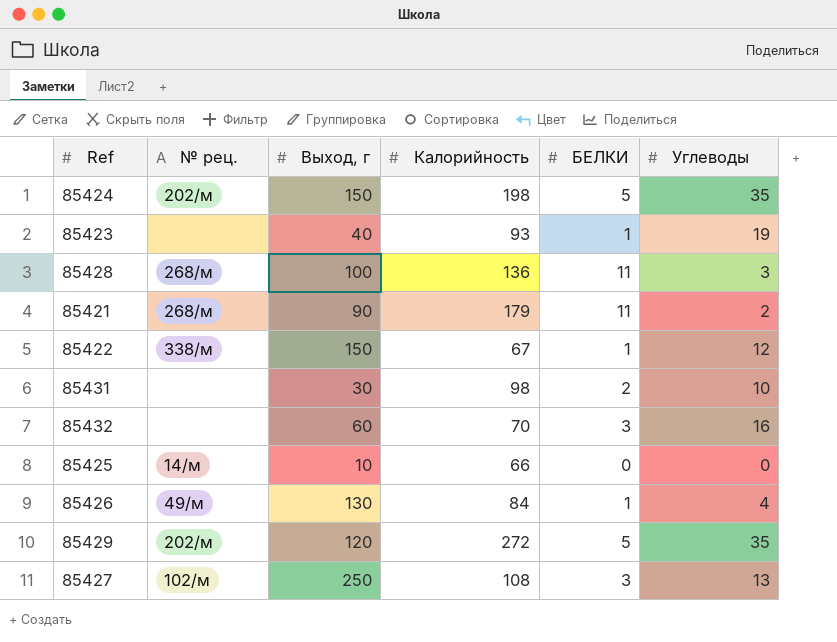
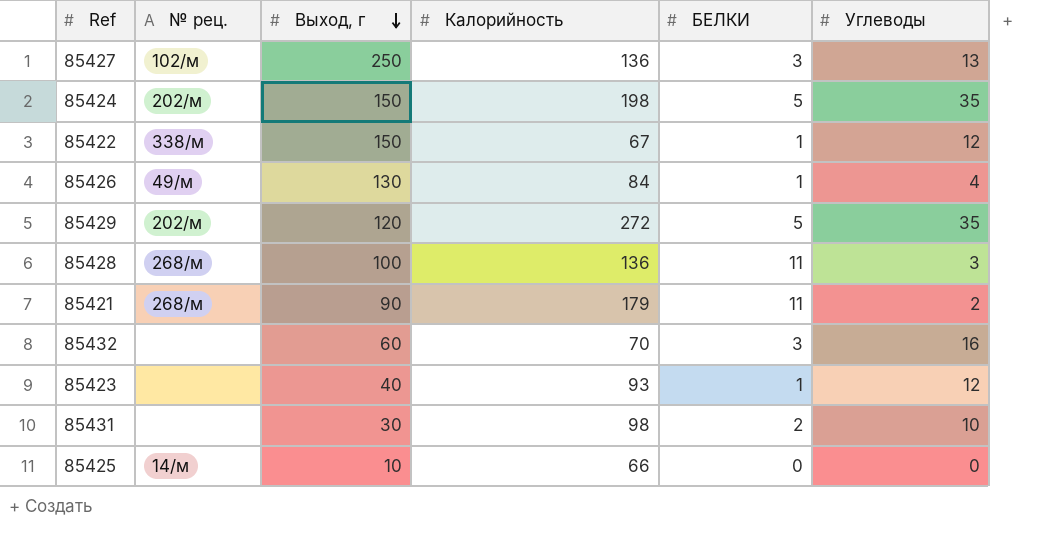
row order: none -> Выход, г descending
85427 | Калорийность: 108 -> 136
85423 | Углеводы: 19 -> 12

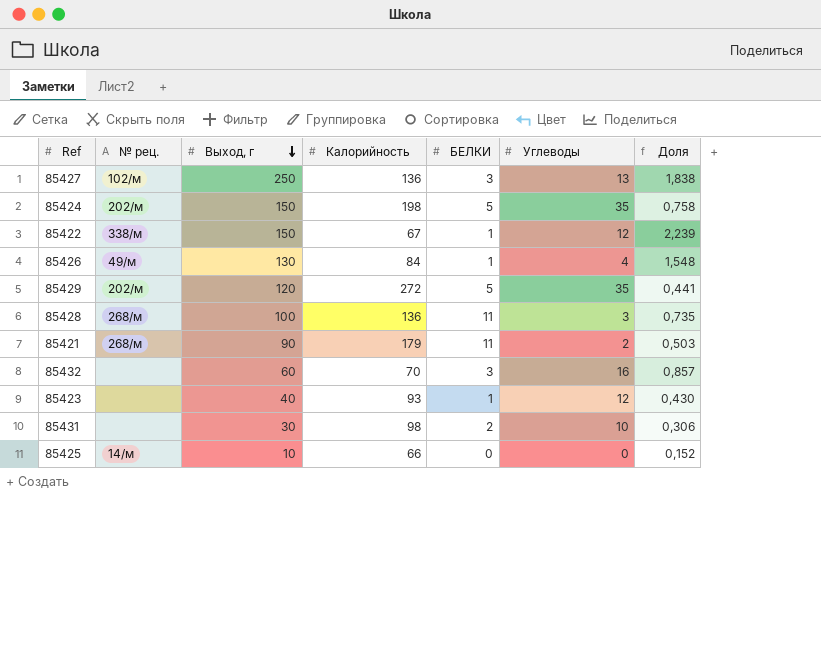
column Доля | formula: none -> [Выход, г] / [Калорийность]

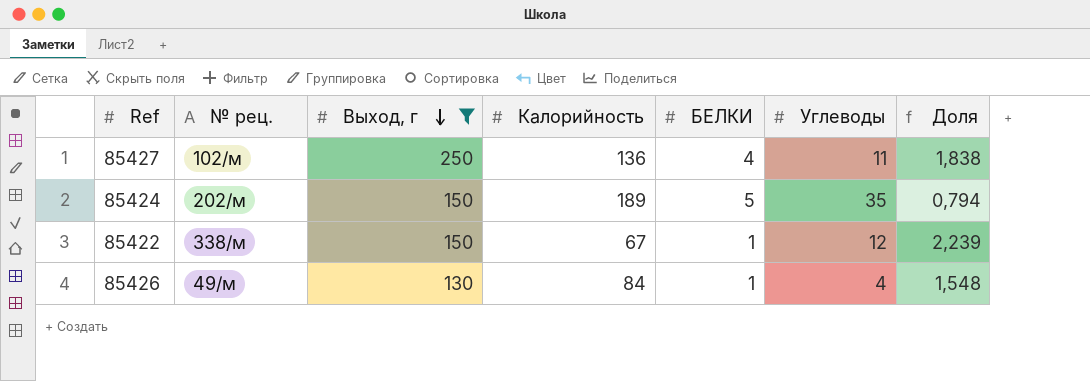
filter: none -> Выход, г >= 130
85427 | БЕЛКИ: 3 -> 4
85427 | Углеводы: 13 -> 11
85424 | Калорийность: 198 -> 189
85424 | Доля: 0,758 -> 0,794

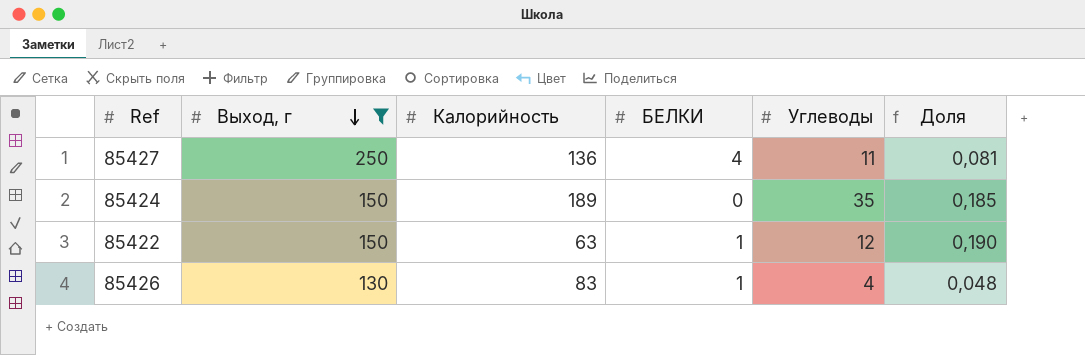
column № рец. | position: 2 -> none
column Доля | formula: [Выход, г] / [Калорийность] -> [Углеводы] / [Калорийность]
85424 | БЕЛКИ: 5 -> 0
85422 | Калорийность: 67 -> 63
85426 | Калорийность: 84 -> 83

